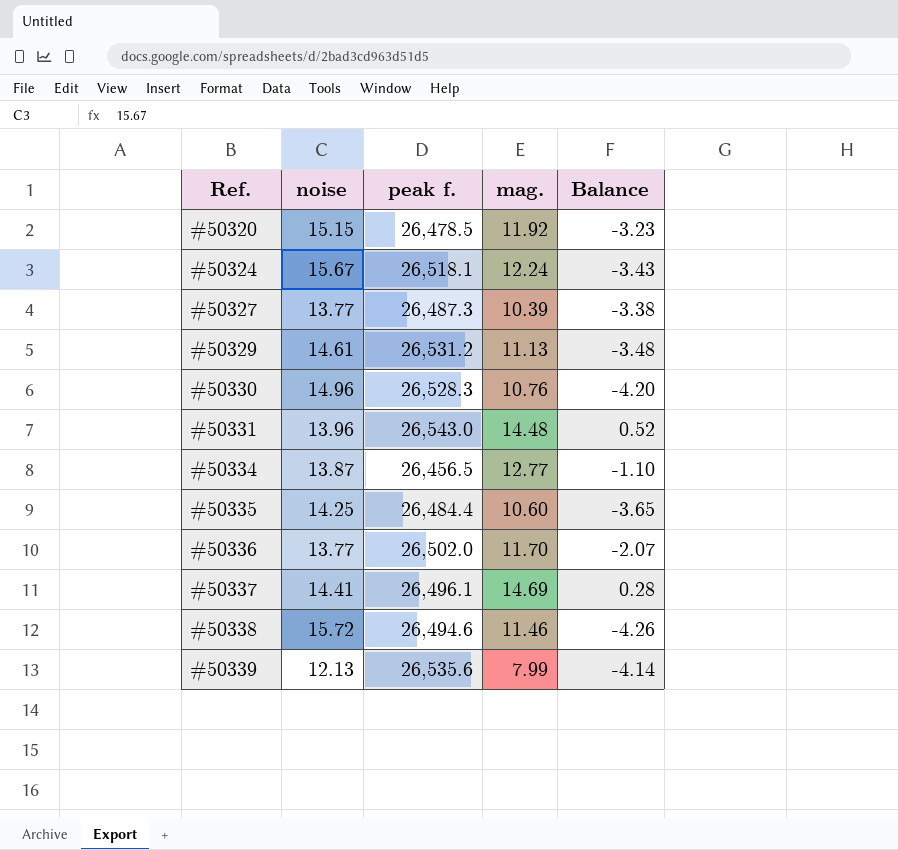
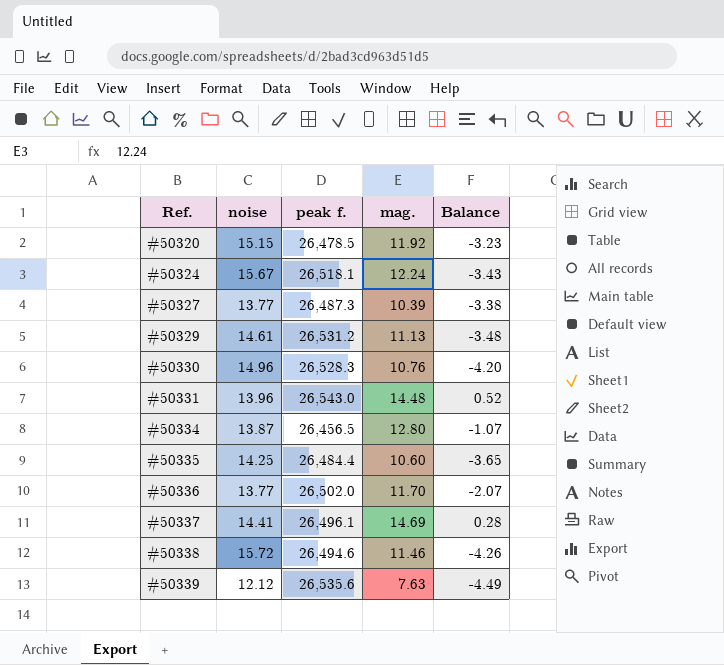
#50334 | mag.: 12.77 -> 12.80
#50334 | Balance: -1.10 -> -1.07
#50339 | noise: 12.13 -> 12.12
#50339 | mag.: 7.99 -> 7.63
#50339 | Balance: -4.14 -> -4.49

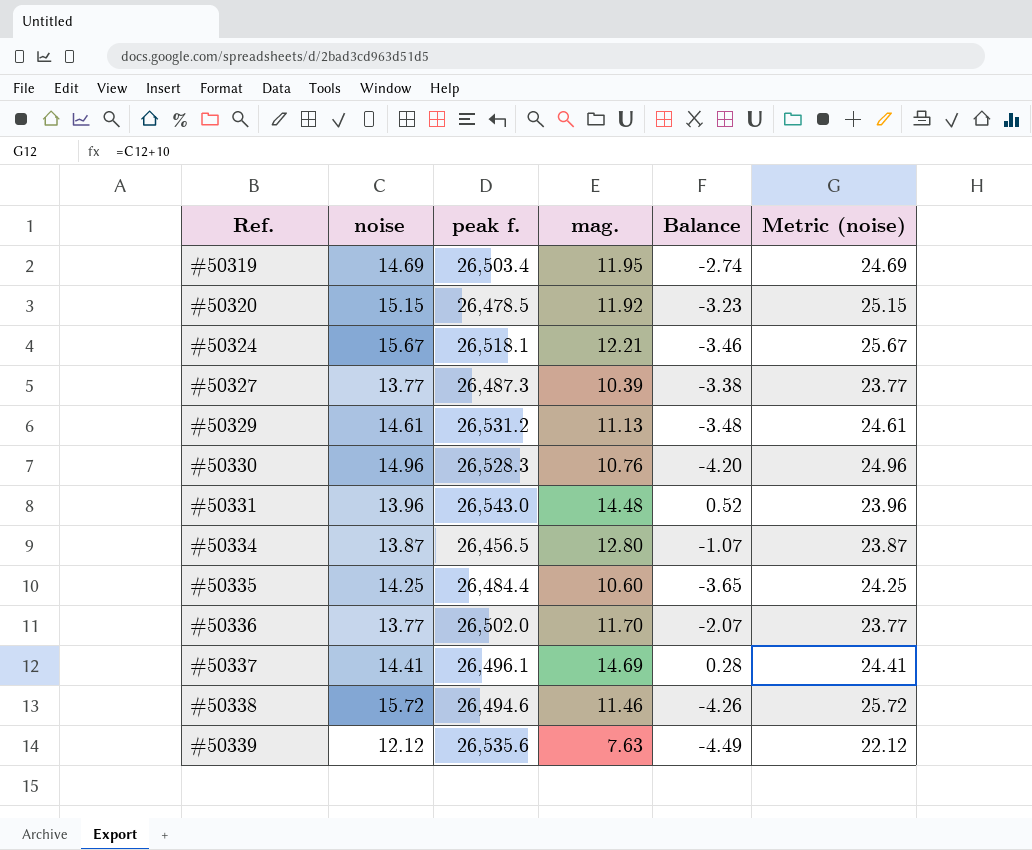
column Metric (noise) | formula: none -> [noise] + 10
row #50319: none -> 14.69 | 26,503.4 | 11.95 | -2.74 | 24.69
#50324 | mag.: 12.24 -> 12.21
#50324 | Balance: -3.43 -> -3.46

